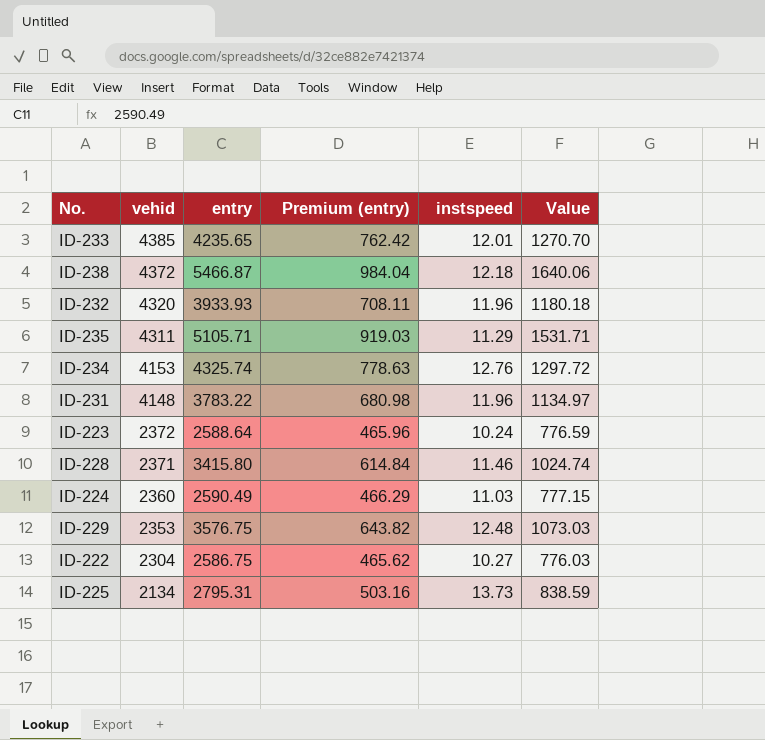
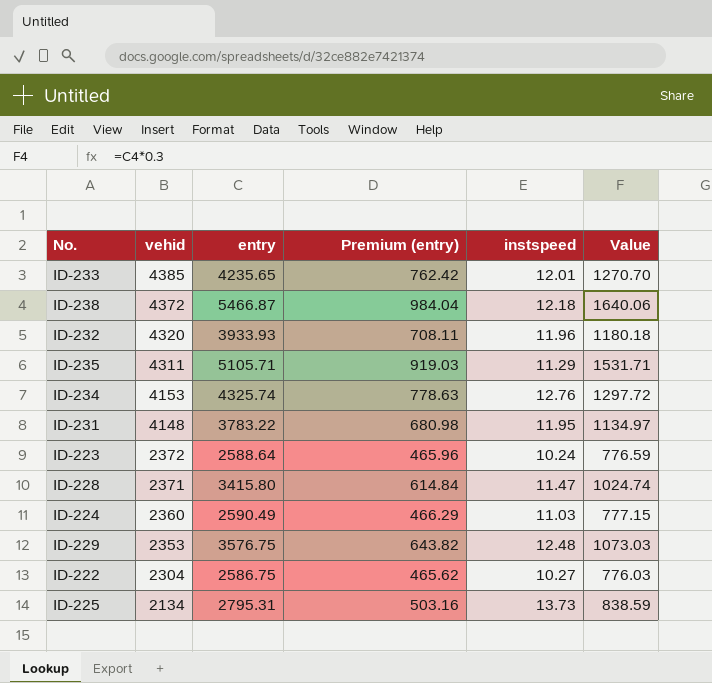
ID-231 | instspeed: 11.96 -> 11.95
ID-228 | instspeed: 11.46 -> 11.47

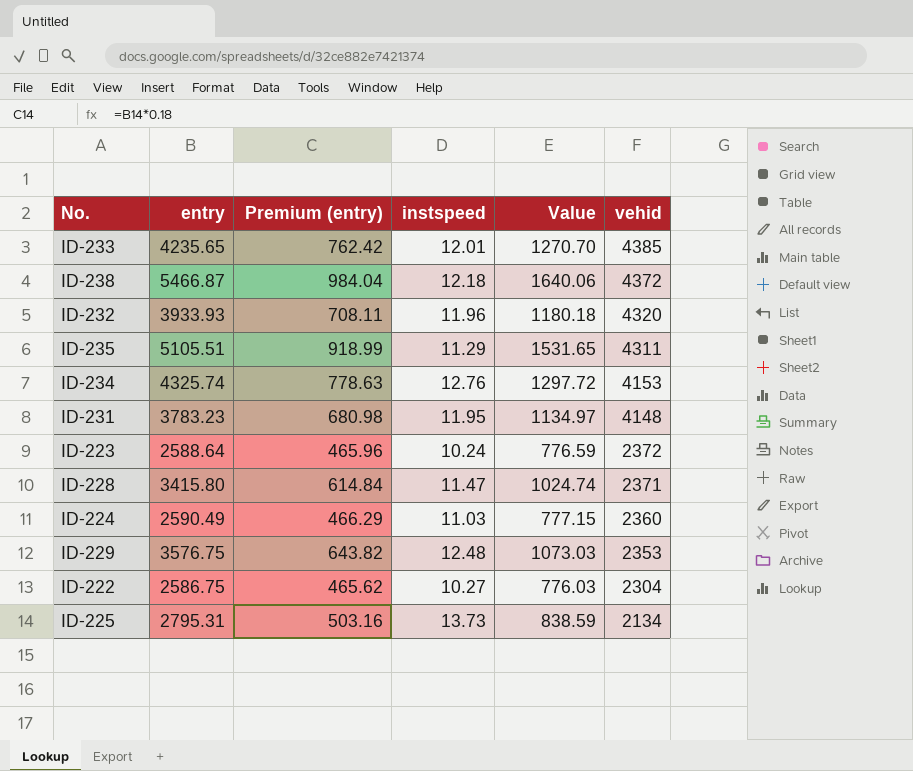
column vehid | position: 2 -> 6
ID-235 | entry: 5105.71 -> 5105.51
ID-235 | Premium (entry): 919.03 -> 918.99
ID-235 | Value: 1531.71 -> 1531.65
ID-231 | entry: 3783.22 -> 3783.23

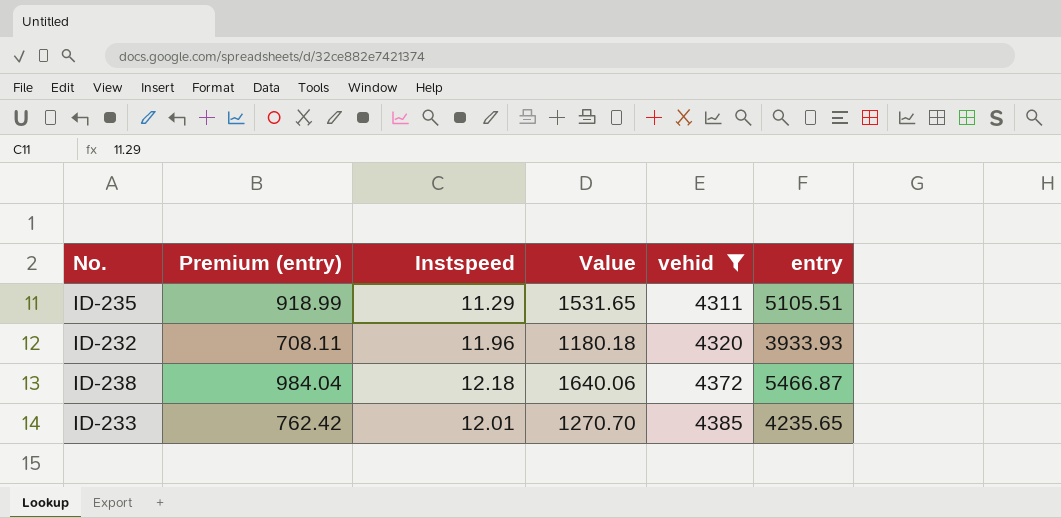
filter: none -> vehid >= 4311
row order: vehid descending -> vehid ascending
column name: instspeed -> Instspeed
column entry | position: 2 -> 6

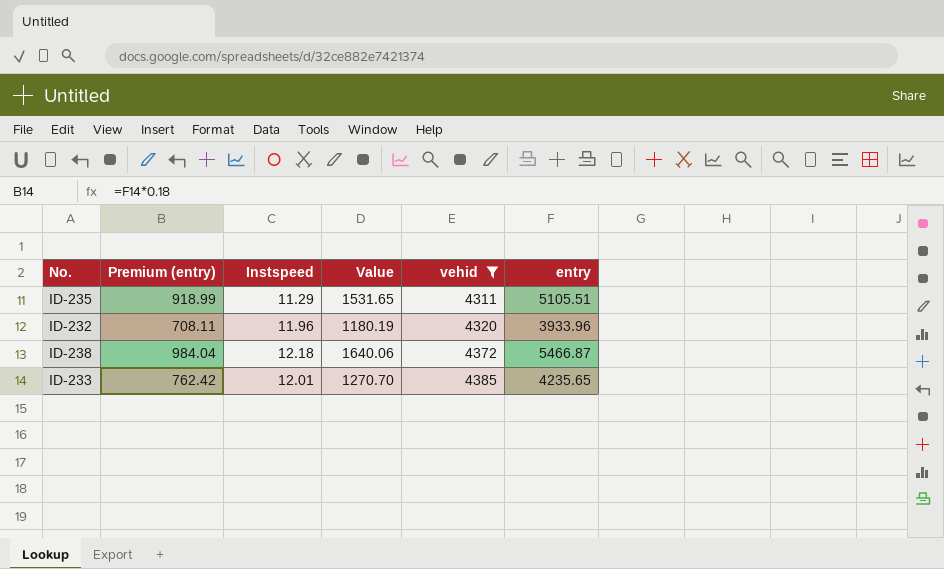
ID-232 | Value: 1180.18 -> 1180.19
ID-232 | entry: 3933.93 -> 3933.96

